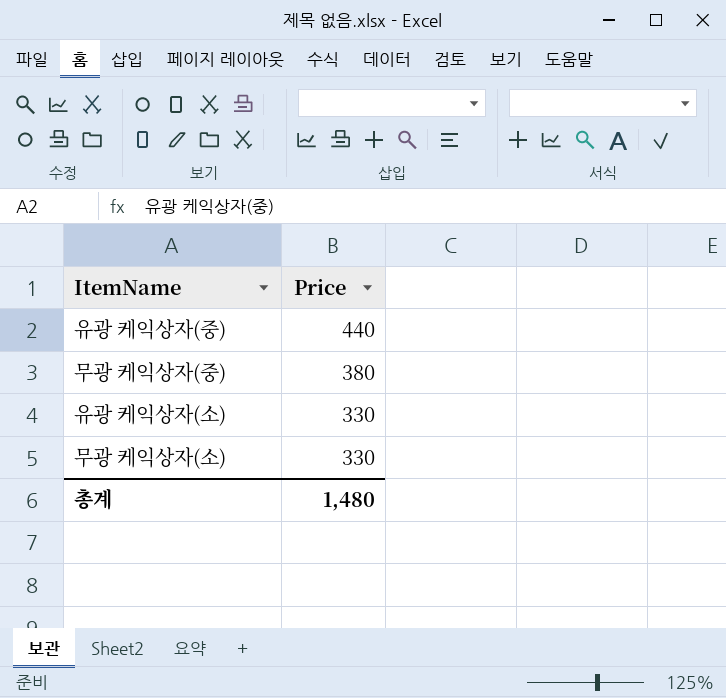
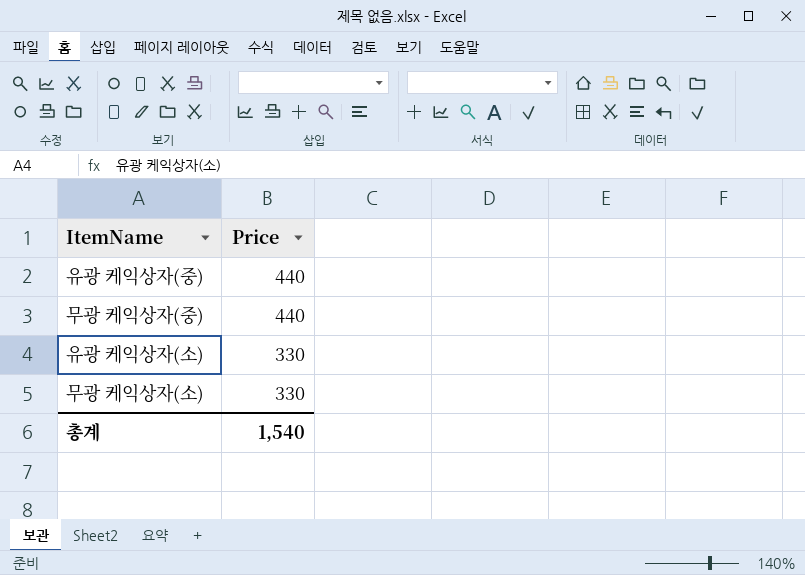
무광 케익상자(중) | Price: 380 -> 440
총계 | Price: 1,480 -> 1,540

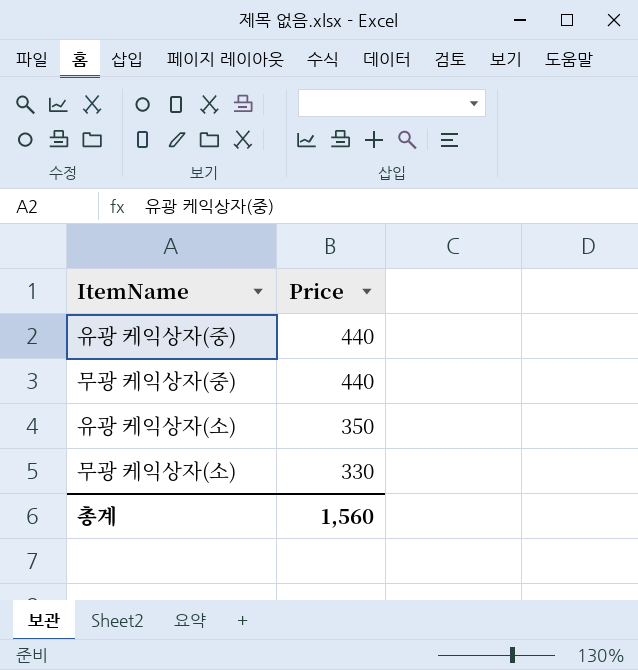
유광 케익상자(소) | Price: 330 -> 350
총계 | Price: 1,540 -> 1,560

